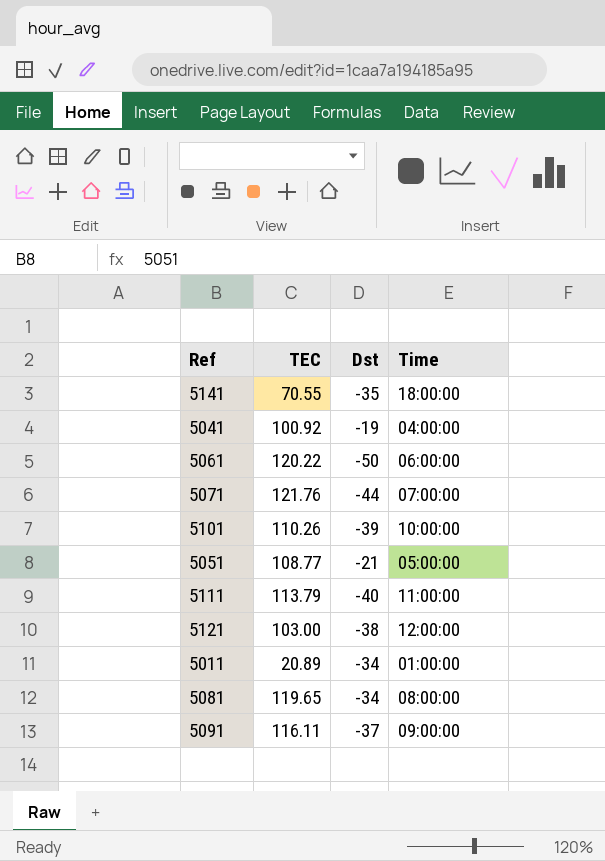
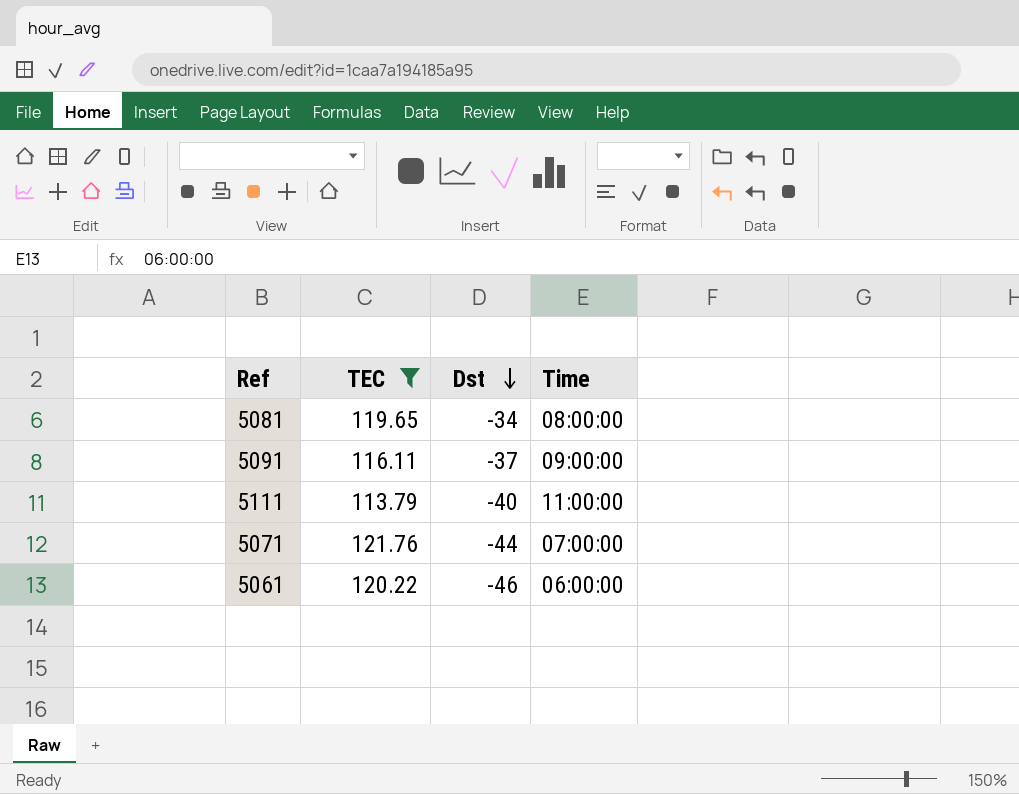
filter: none -> TEC >= 113.79
row order: none -> Dst descending
5061 | Dst: -50 -> -46

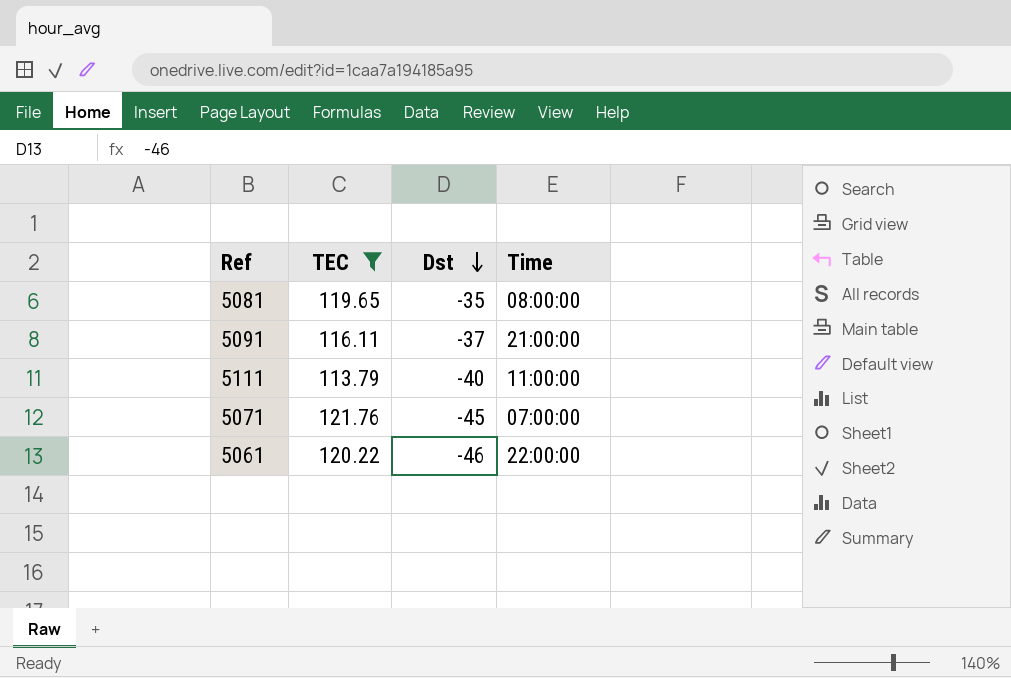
5081 | Dst: -34 -> -35
5091 | Time: 09:00:00 -> 21:00:00
5071 | Dst: -44 -> -45
5061 | Time: 06:00:00 -> 22:00:00

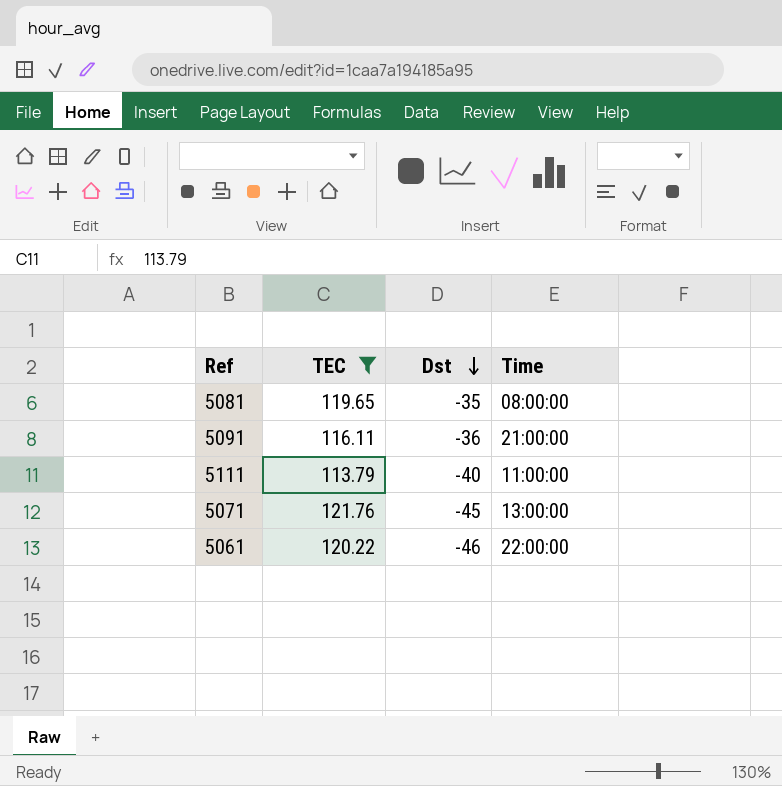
5091 | Dst: -37 -> -36
5071 | Time: 07:00:00 -> 13:00:00

